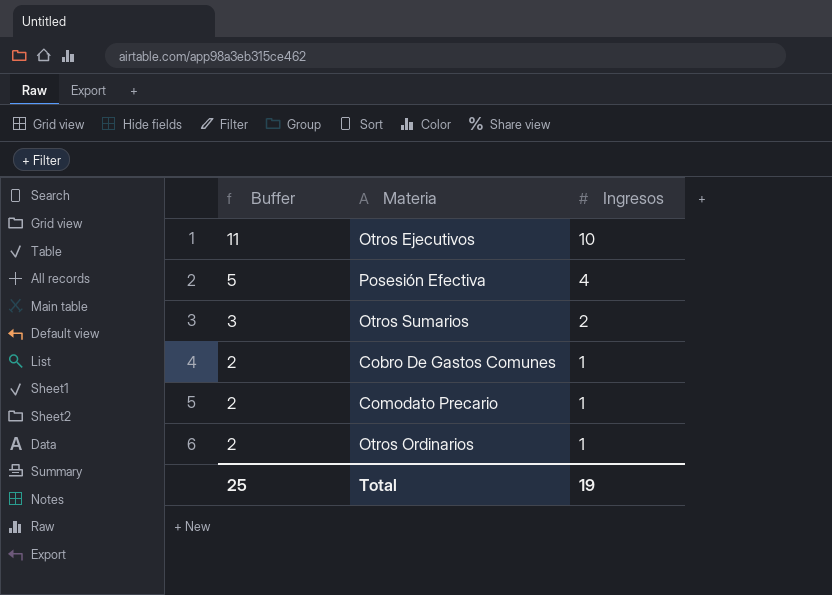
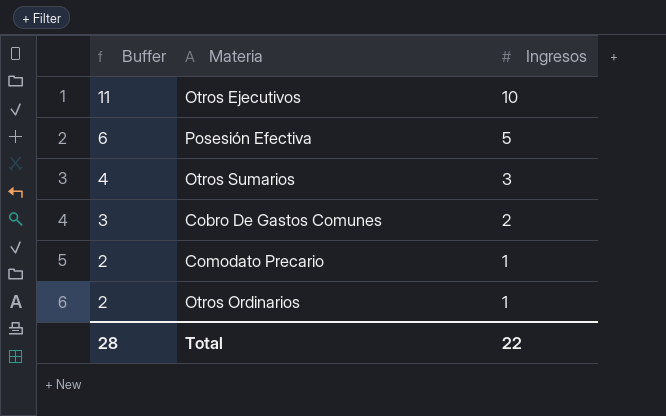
Posesión Efectiva | Buffer: 5 -> 6
Posesión Efectiva | Ingresos: 4 -> 5
Otros Sumarios | Buffer: 3 -> 4
Otros Sumarios | Ingresos: 2 -> 3
Cobro De Gastos Comunes | Buffer: 2 -> 3
Cobro De Gastos Comunes | Ingresos: 1 -> 2
Total | Buffer: 25 -> 28
Total | Ingresos: 19 -> 22

